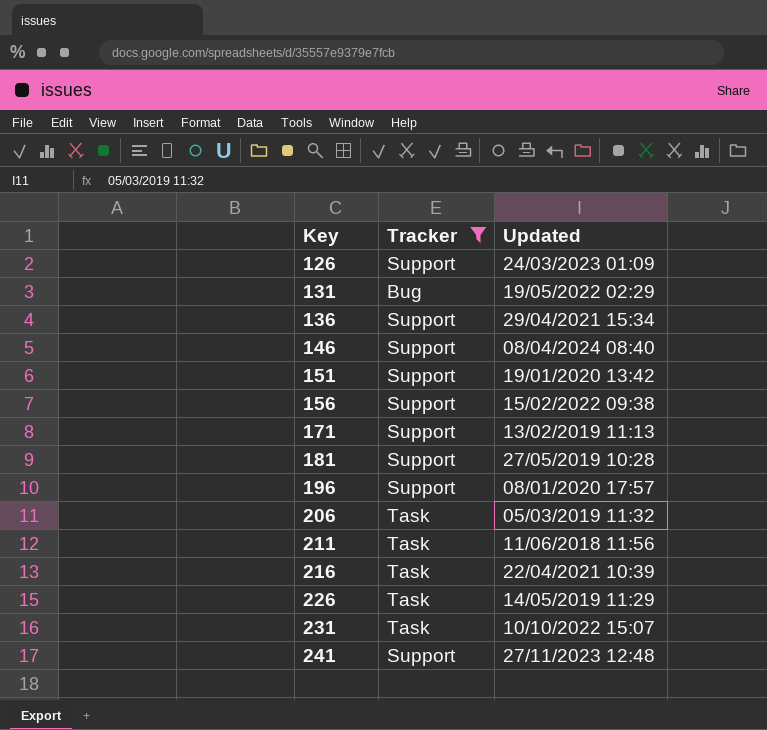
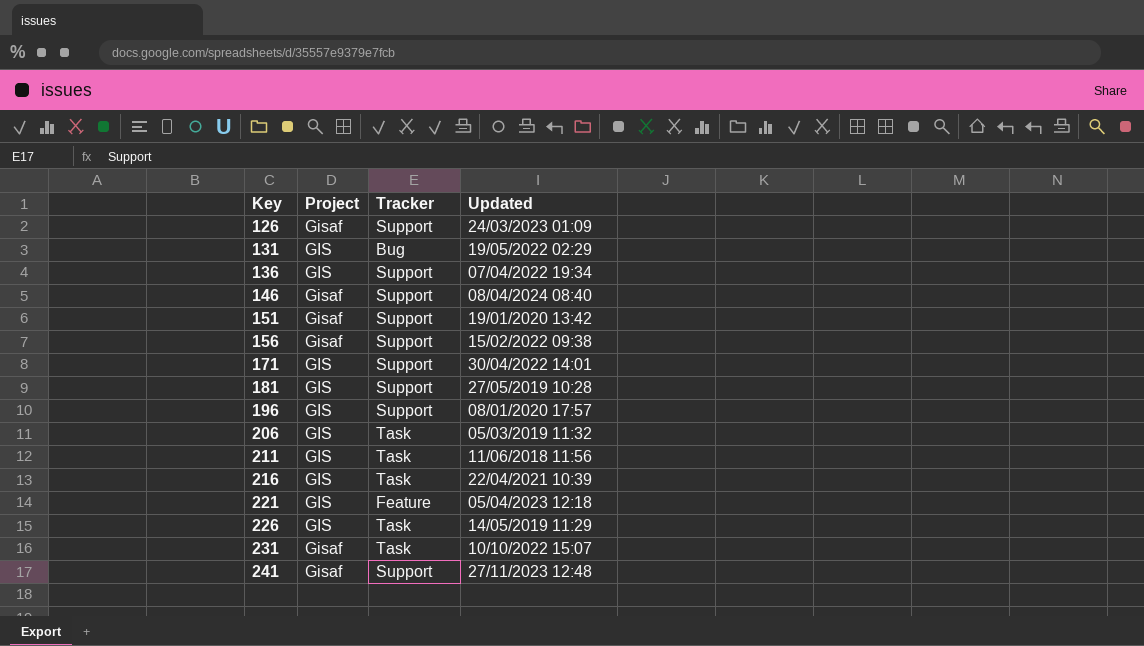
filter: Tracker != Feature -> none
column Project | position: none -> 2
136 | Updated: 29/04/2021 15:34 -> 07/04/2022 19:34
171 | Updated: 13/02/2019 11:13 -> 30/04/2022 14:01

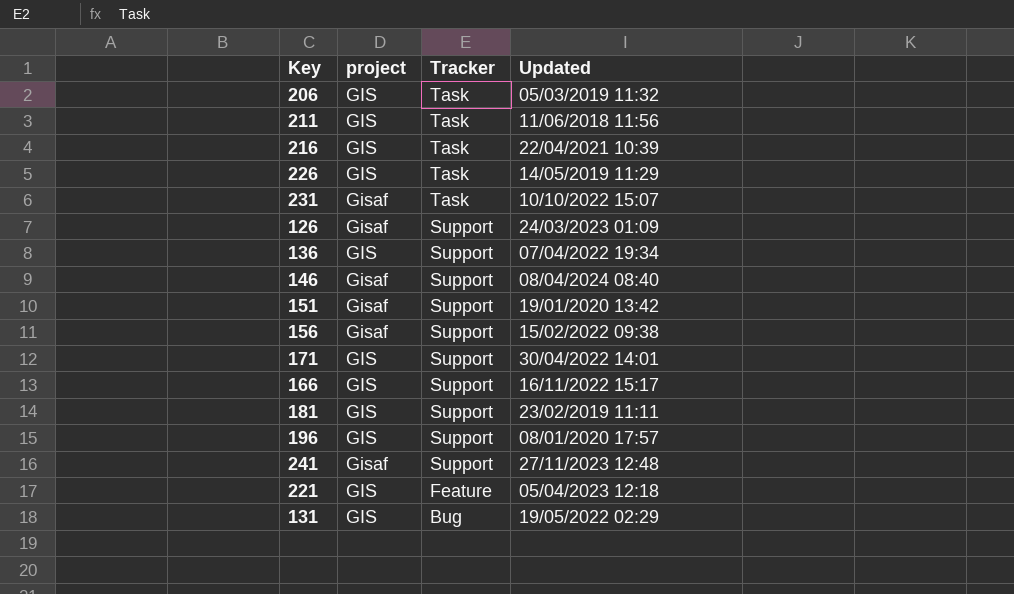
row order: Key ascending -> Tracker descending
column name: Project -> project
row 166: none -> GIS | Support | 16/11/2022 15:17
181 | Updated: 27/05/2019 10:28 -> 23/02/2019 11:11

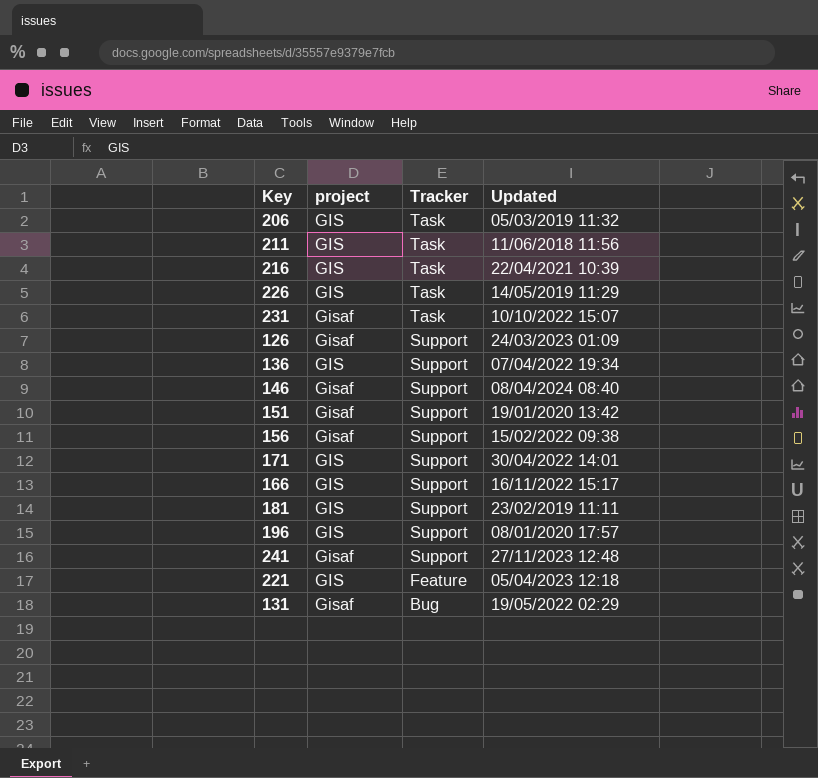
131 | project: GIS -> Gisaf

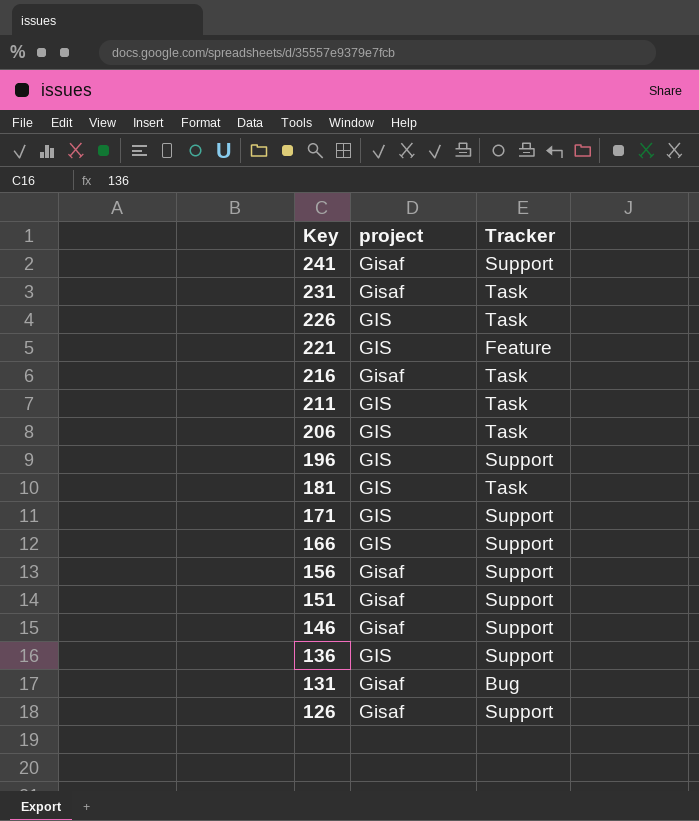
row order: Tracker descending -> Key descending
column Updated | position: 4 -> none
216 | project: GIS -> Gisaf
181 | Tracker: Support -> Task

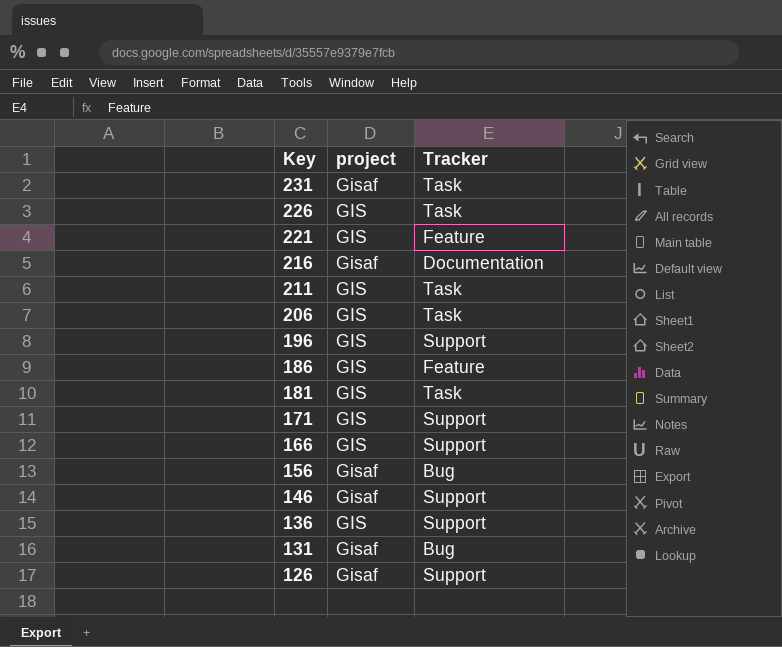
row 241: Gisaf | Support -> none
row 151: Gisaf | Support -> none
216 | Tracker: Task -> Documentation
row 186: none -> GIS | Feature
156 | Tracker: Support -> Bug

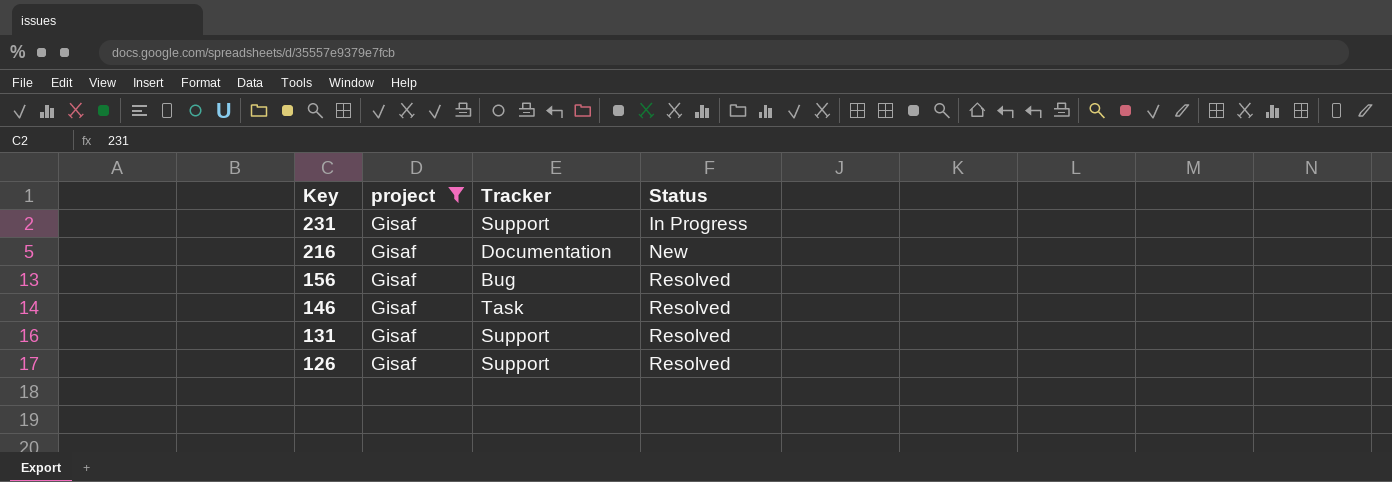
filter: none -> project = Gisaf
column Status | position: none -> 4
231 | Tracker: Task -> Support
146 | Tracker: Support -> Task
131 | Tracker: Bug -> Support

